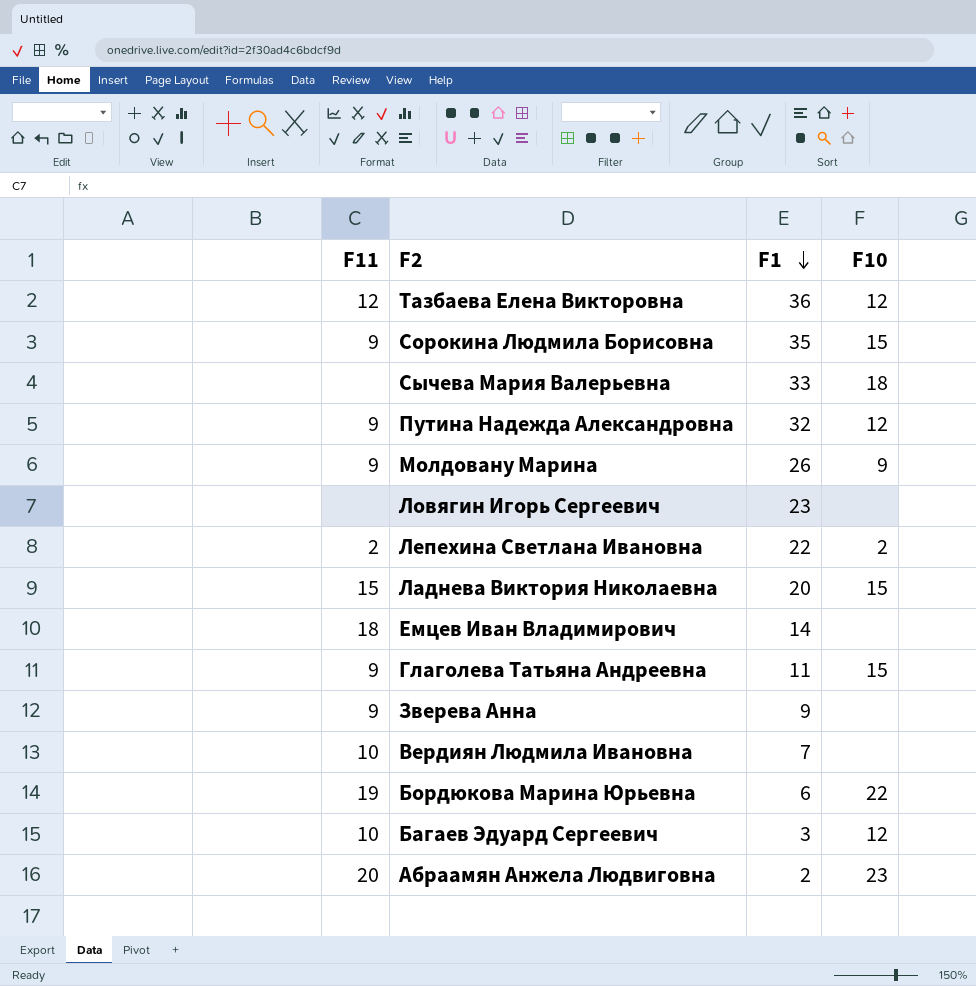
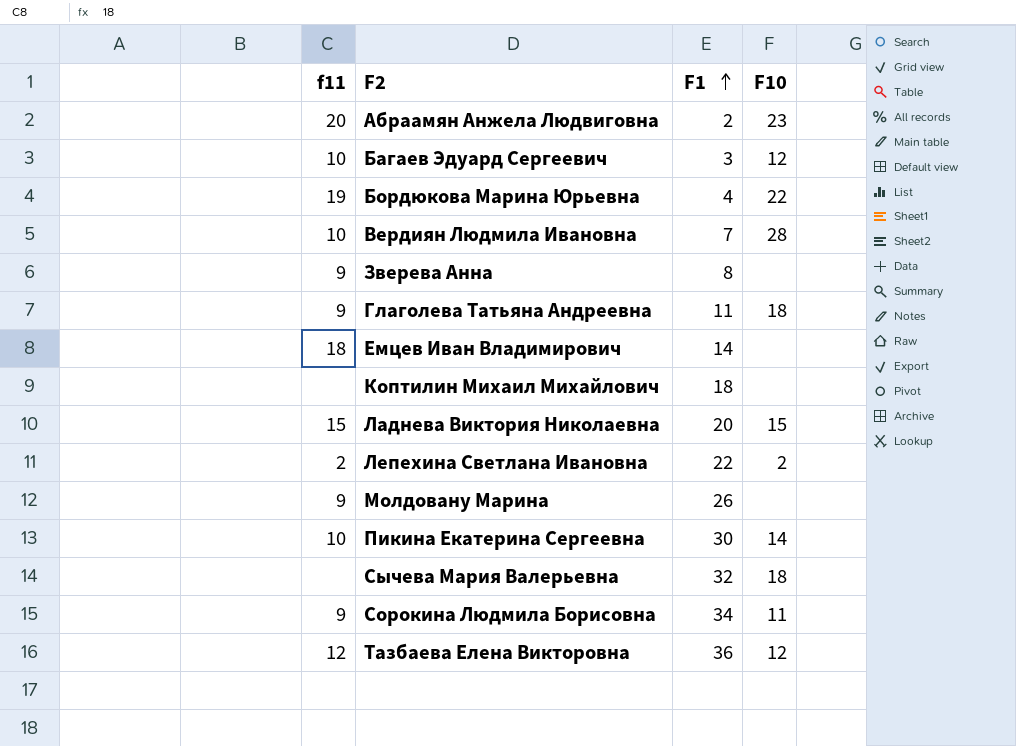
row order: F1 descending -> F1 ascending
column name: F11 -> f11
row Путина Надежда Александровна: 9 | 32 | 12 -> none
row Ловягин Игорь Сергеевич: none | 23 | none -> none
Бордюкова Марина Юрьевна | F1: 6 -> 4
Вердиян Людмила Ивановна | F10: none -> 28
Зверева Анна | F1: 9 -> 8
Глаголева Татьяна Андреевна | F10: 15 -> 18
row Коптилин Михаил Михайлович: none -> none | 18 | none
Молдовану Марина | F10: 9 -> none
row Пикина Екатерина Сергеевна: none -> 10 | 30 | 14
Сычева Мария Валерьевна | F1: 33 -> 32
Сорокина Людмила Борисовна | F1: 35 -> 34
Сорокина Людмила Борисовна | F10: 15 -> 11

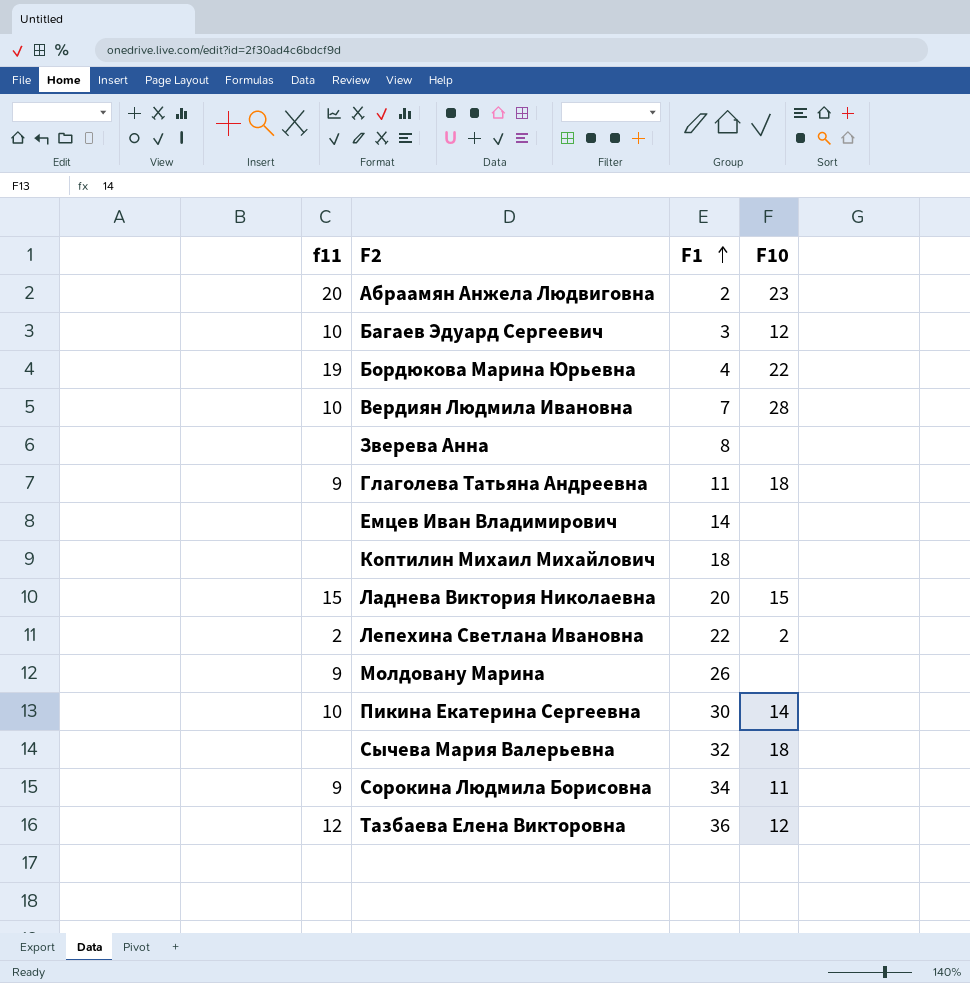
Зверева Анна | f11: 9 -> none
Емцев Иван Владимирович | f11: 18 -> none

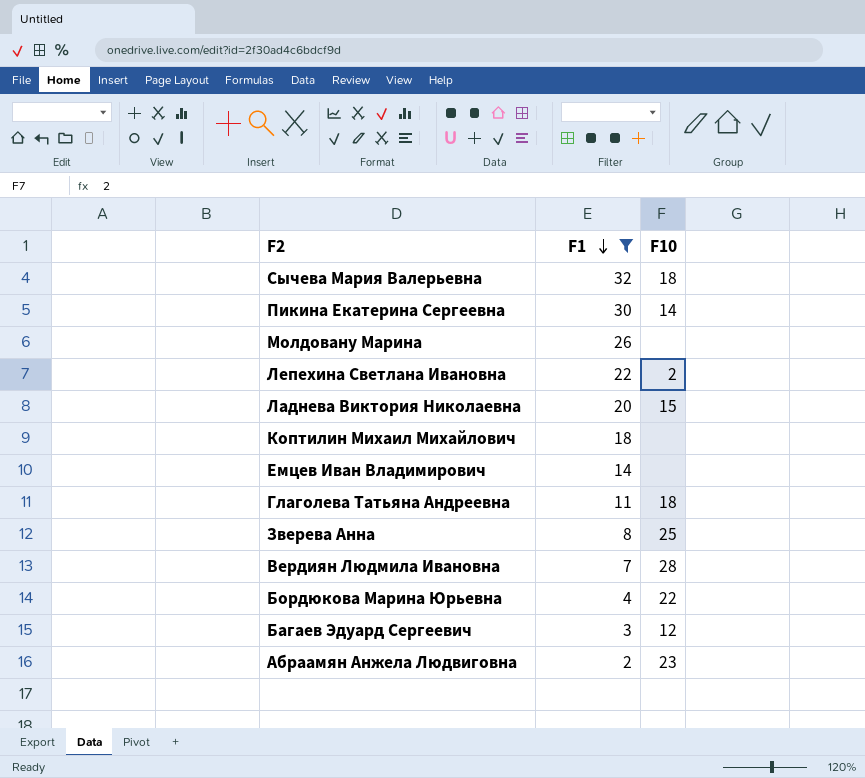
filter: none -> F1 <= 32
row order: F1 ascending -> F1 descending
column f11 | position: 1 -> none
Зверева Анна | F10: none -> 25

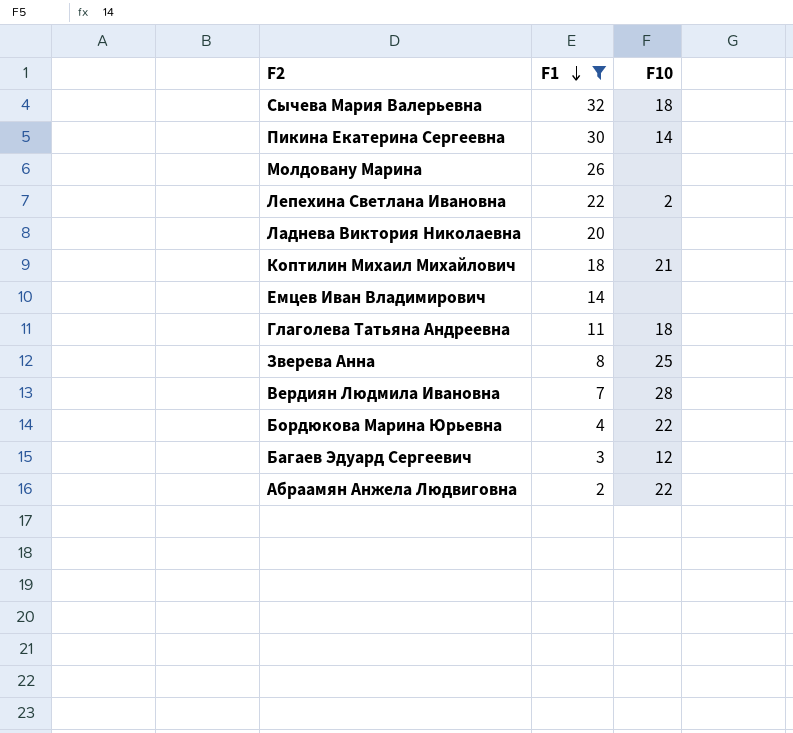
Ладнева Виктория Николаевна | F10: 15 -> none
Коптилин Михаил Михайлович | F10: none -> 21
Абраамян Анжела Людвиговна | F10: 23 -> 22

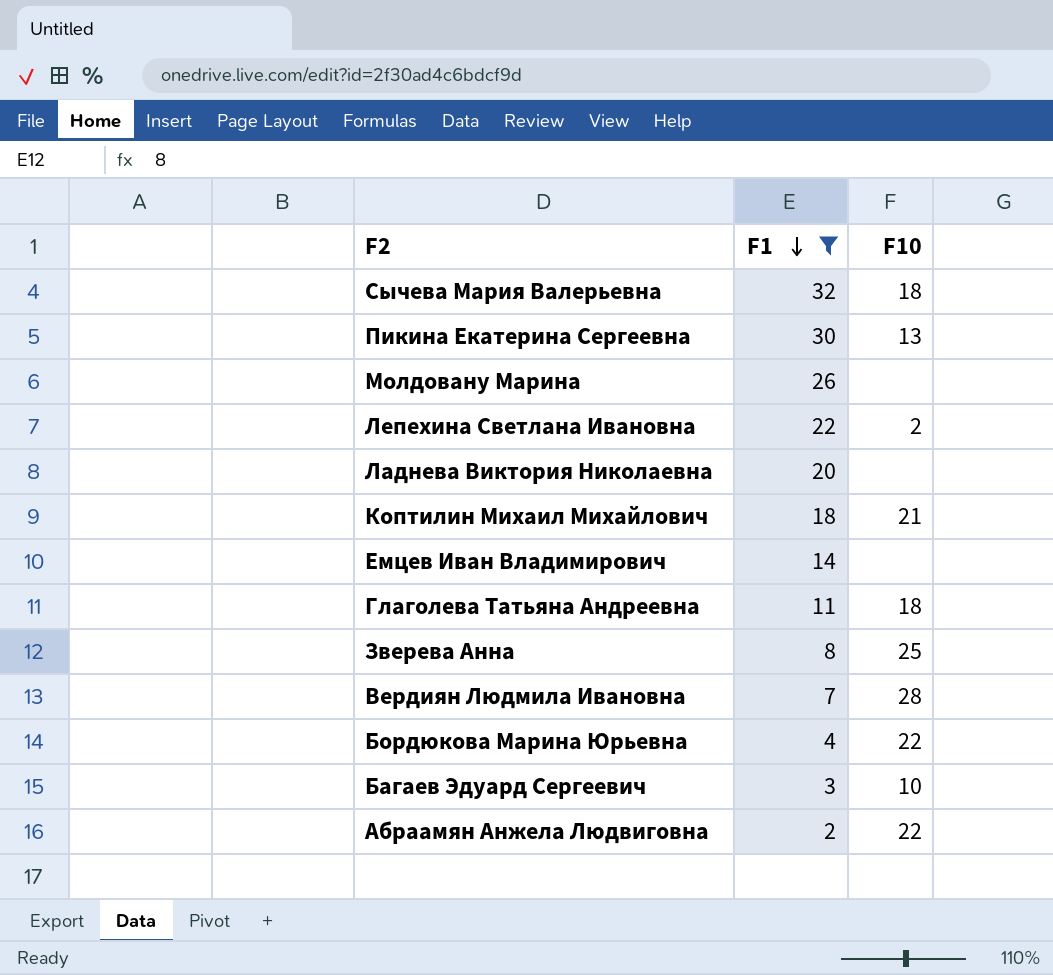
Пикина Екатерина Сергеевна | F10: 14 -> 13
Багаев Эдуард Сергеевич | F10: 12 -> 10

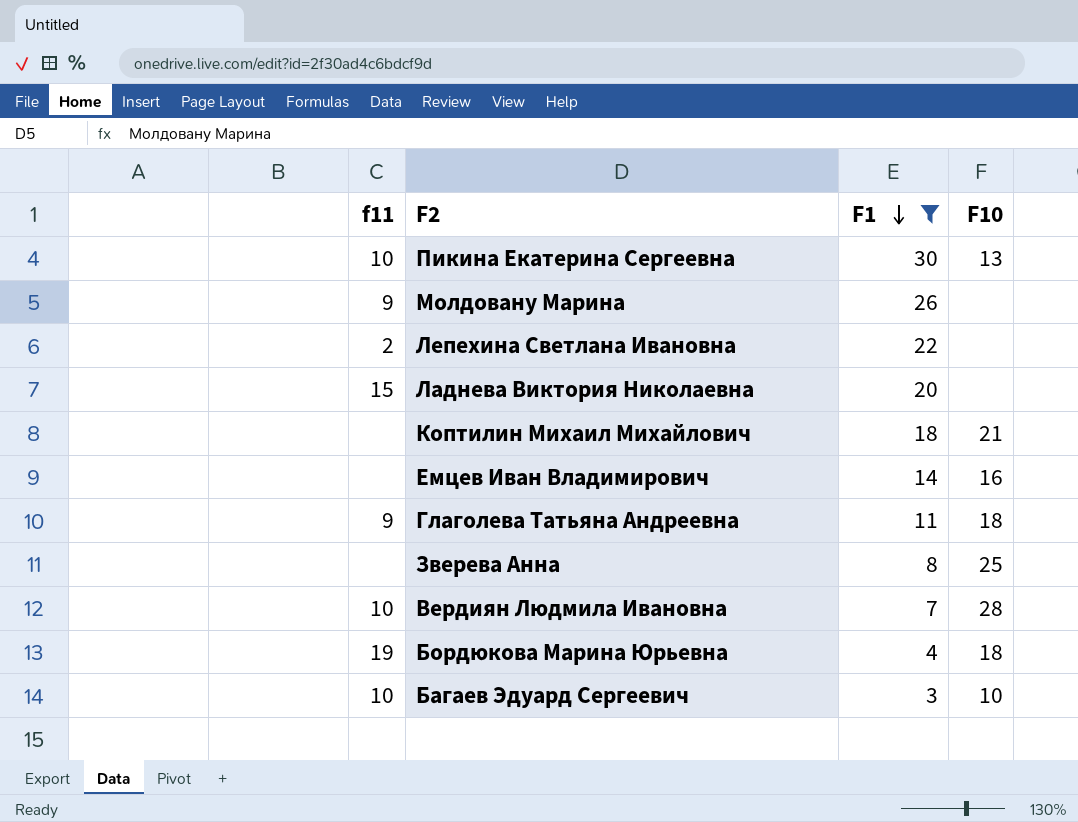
column f11 | position: none -> 1
row Сычева Мария Валерьевна: 32 | 18 -> none
row Абраамян Анжела Людвиговна: 2 | 22 -> none
Лепехина Светлана Ивановна | F10: 2 -> none
Емцев Иван Владимирович | F10: none -> 16
Бордюкова Марина Юрьевна | F10: 22 -> 18

